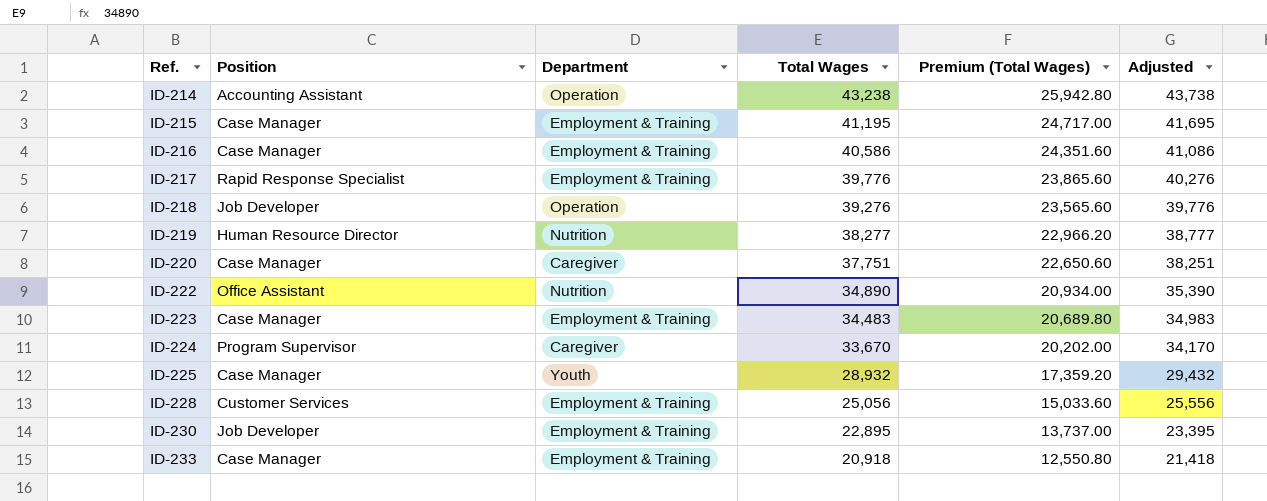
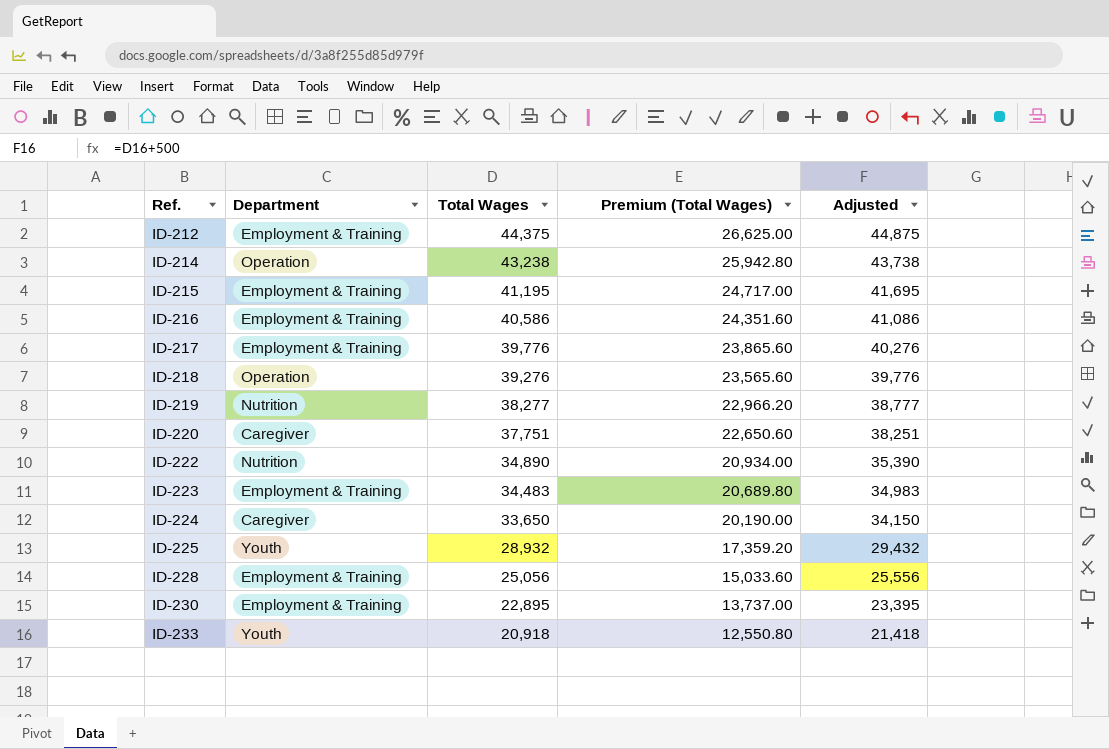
column Position | position: 2 -> none
row ID-212: none -> Employment & Training | 44,375 | 26,625.00 | 44,875
ID-224 | Total Wages: 33,670 -> 33,650
ID-224 | Premium (Total Wages): 20,202.00 -> 20,190.00
ID-224 | Adjusted: 34,170 -> 34,150
ID-233 | Department: Employment & Training -> Youth

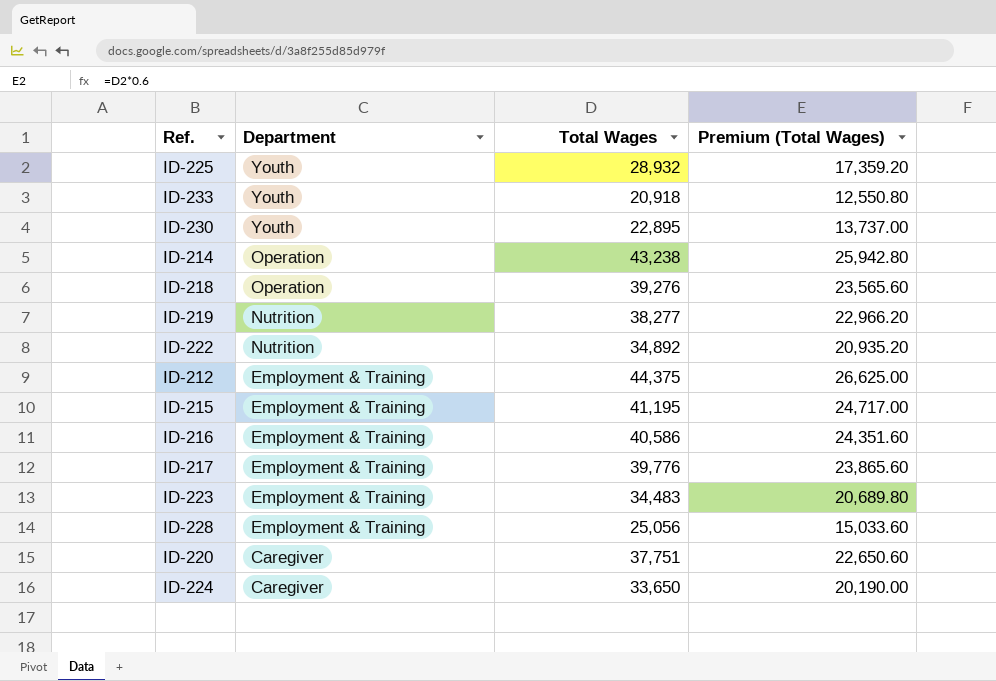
row order: Ref. ascending -> Department descending
column Adjusted | formula: [Total Wages] + 500 -> none
ID-230 | Department: Employment & Training -> Youth
ID-222 | Total Wages: 34,890 -> 34,892
ID-222 | Premium (Total Wages): 20,934.00 -> 20,935.20

